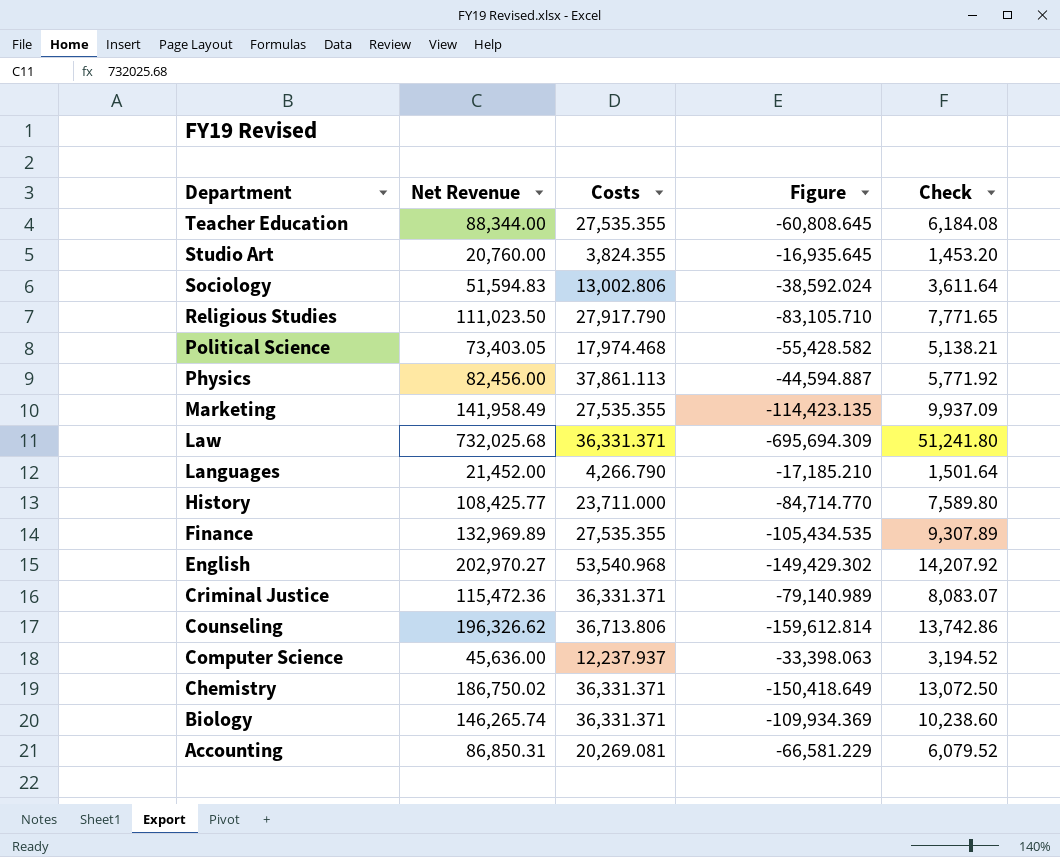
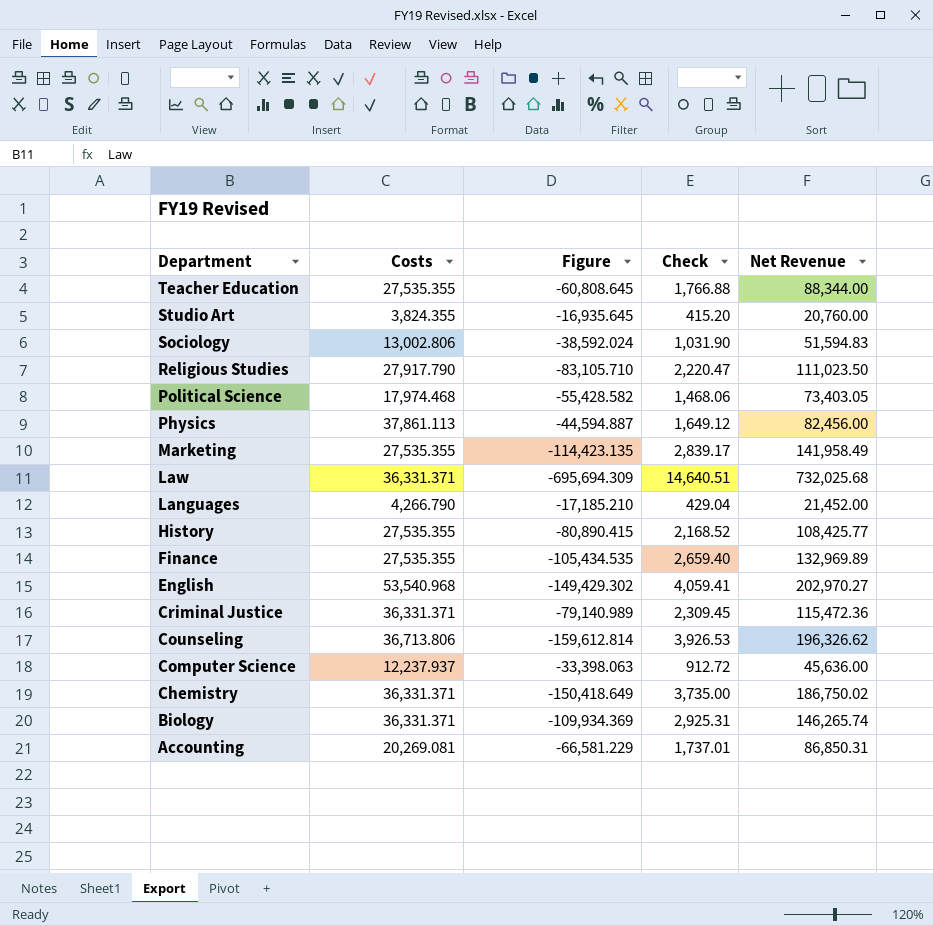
column Check | formula: [Net Revenue] * 0.07 -> [Net Revenue] * 0.02
column Net Revenue | position: 2 -> 5
History | Costs: 23,711.000 -> 27,535.355
History | Figure: -84,714.770 -> -80,890.415

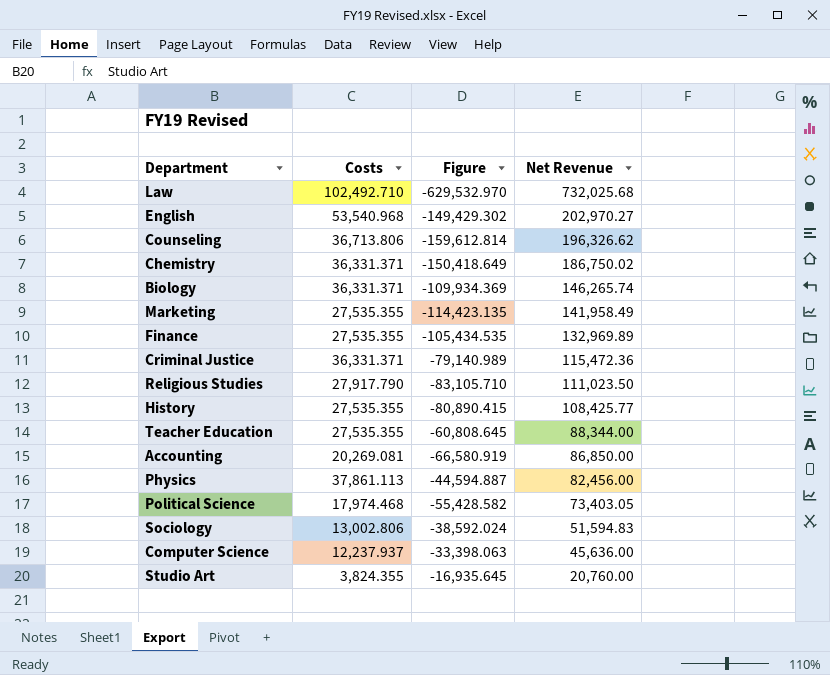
row order: Department descending -> Net Revenue descending
column Check | formula: [Net Revenue] * 0.02 -> none
row Languages: 4,266.790 | -17,185.210 | 429.04 | 21,452.00 -> none
Law | Costs: 36,331.371 -> 102,492.710
Law | Figure: -695,694.309 -> -629,532.970
Accounting | Figure: -66,581.229 -> -66,580.919
Accounting | Net Revenue: 86,850.31 -> 86,850.00

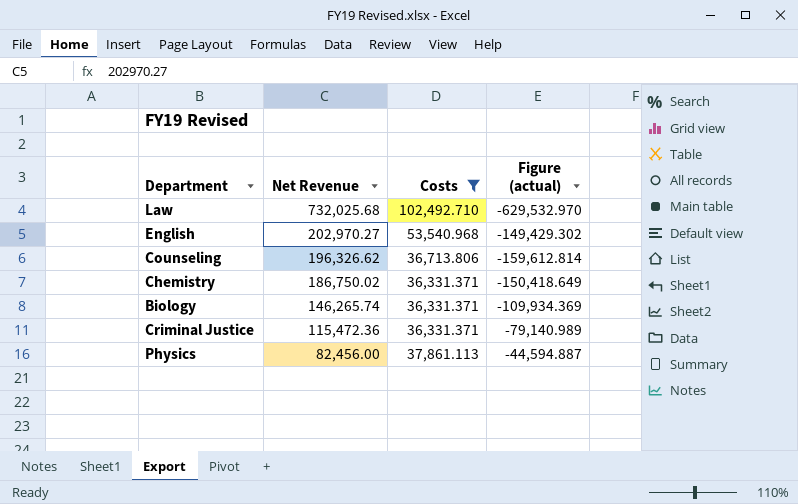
filter: none -> Costs >= 36,331.371
column Net Revenue | position: 4 -> 2
column name: Figure -> Figure (actual)

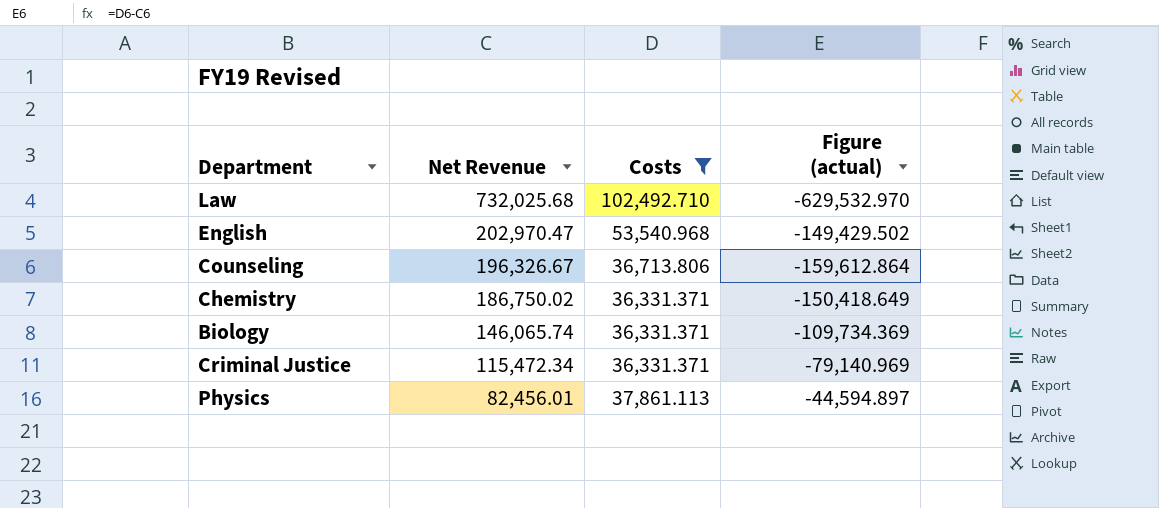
English | Net Revenue: 202,970.27 -> 202,970.47
English | Figure (actual): -149,429.302 -> -149,429.502
Counseling | Net Revenue: 196,326.62 -> 196,326.67
Counseling | Figure (actual): -159,612.814 -> -159,612.864
Biology | Net Revenue: 146,265.74 -> 146,065.74
Biology | Figure (actual): -109,934.369 -> -109,734.369
Criminal Justice | Net Revenue: 115,472.36 -> 115,472.34
Criminal Justice | Figure (actual): -79,140.989 -> -79,140.969
Physics | Net Revenue: 82,456.00 -> 82,456.01
Physics | Figure (actual): -44,594.887 -> -44,594.897

